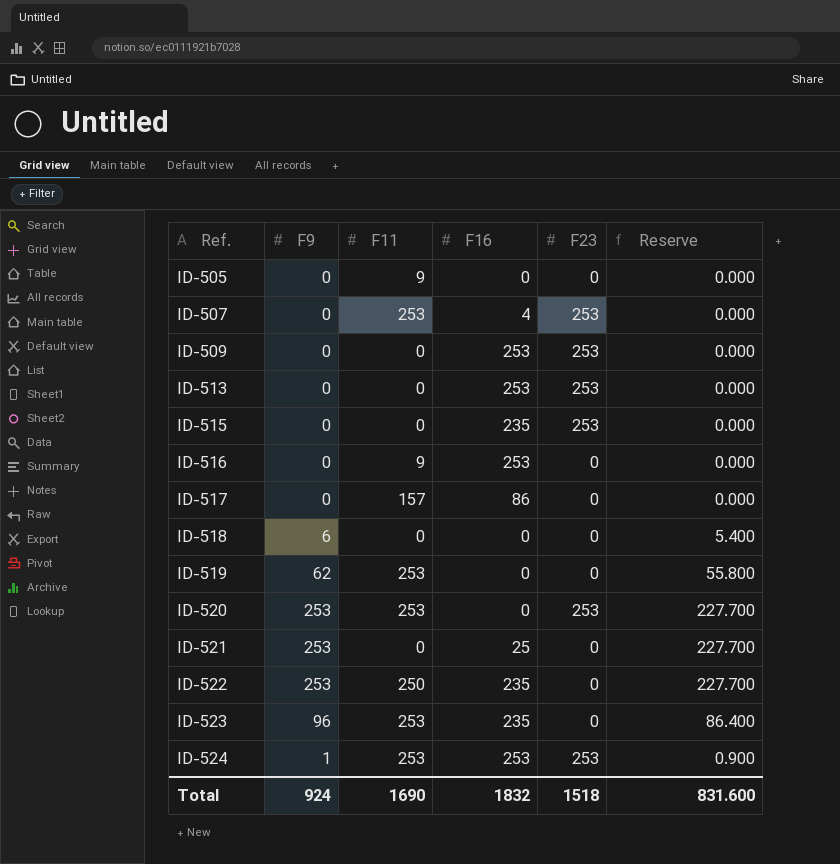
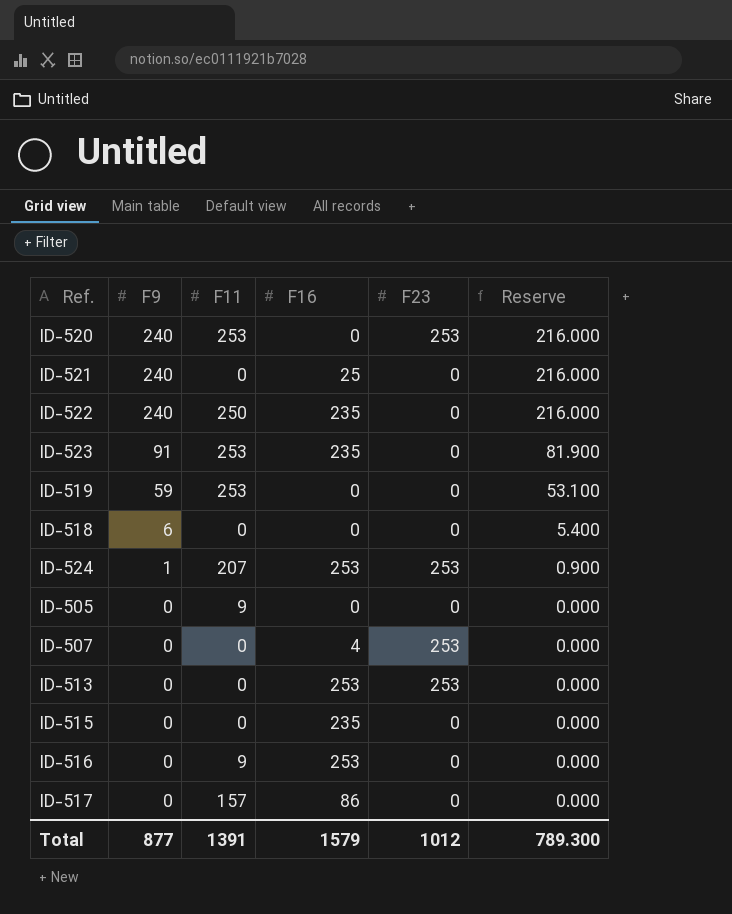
row order: Ref. ascending -> F9 descending
row ID-509: 0 | 0 | 253 | 253 | 0.000 -> none
ID-520 | F9: 253 -> 240
ID-520 | Reserve: 227.700 -> 216.000
ID-521 | F9: 253 -> 240
ID-521 | Reserve: 227.700 -> 216.000
ID-522 | F9: 253 -> 240
ID-522 | Reserve: 227.700 -> 216.000
ID-523 | F9: 96 -> 91
ID-523 | Reserve: 86.400 -> 81.900
ID-519 | F9: 62 -> 59
ID-519 | Reserve: 55.800 -> 53.100
ID-524 | F11: 253 -> 207
ID-507 | F11: 253 -> 0
ID-515 | F23: 253 -> 0
Total | F9: 924 -> 877
Total | F11: 1690 -> 1391
Total | F16: 1832 -> 1579
Total | F23: 1518 -> 1012
Total | Reserve: 831.600 -> 789.300

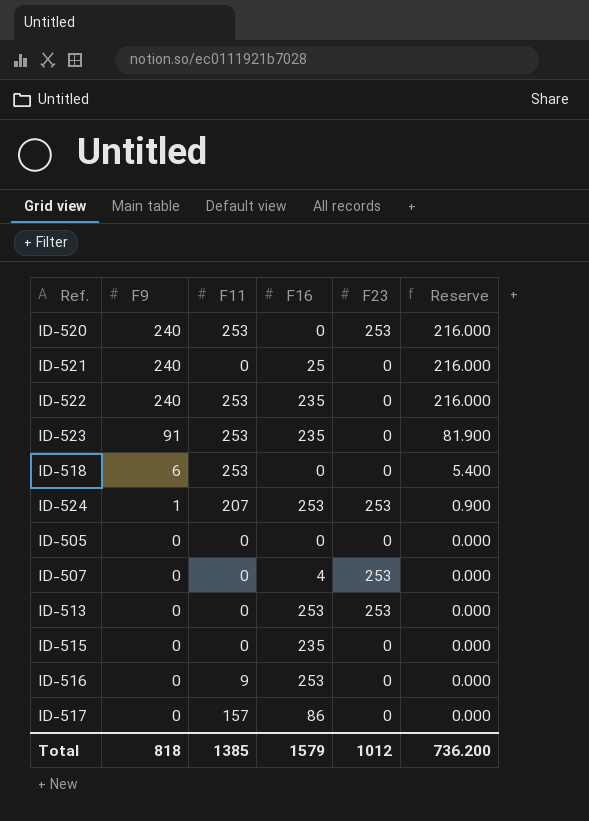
row ID-519: 59 | 253 | 0 | 0 | 53.100 -> none
ID-522 | F11: 250 -> 253
ID-518 | F11: 0 -> 253
ID-505 | F11: 9 -> 0
Total | F9: 877 -> 818
Total | F11: 1391 -> 1385
Total | Reserve: 789.300 -> 736.200

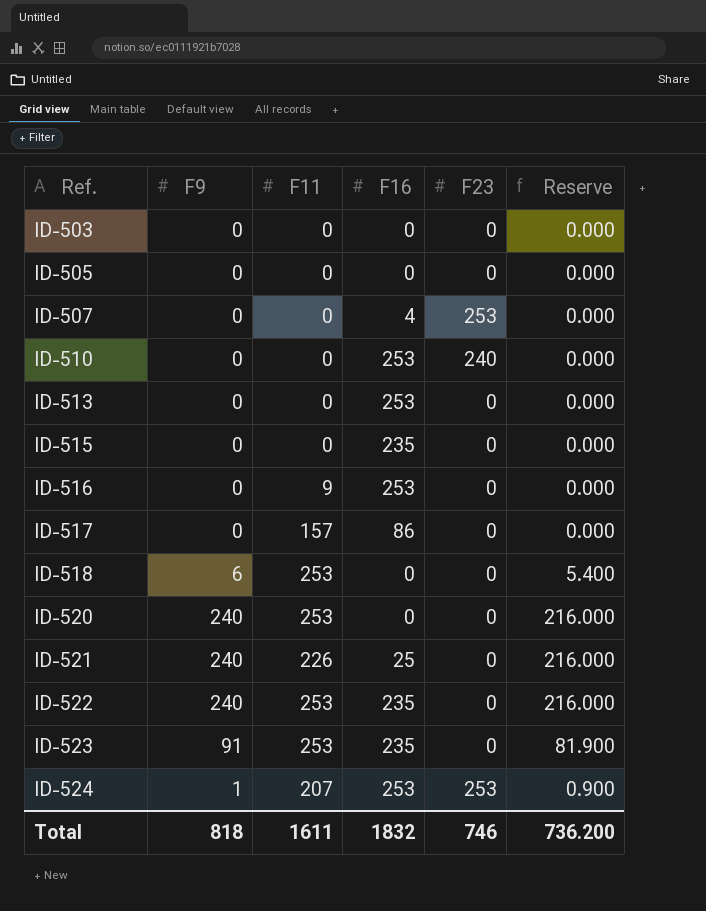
row order: F9 descending -> Ref. ascending
row ID-503: none -> 0 | 0 | 0 | 0 | 0.000
row ID-510: none -> 0 | 0 | 253 | 240 | 0.000
ID-513 | F23: 253 -> 0
ID-520 | F23: 253 -> 0
ID-521 | F11: 0 -> 226
Total | F11: 1385 -> 1611
Total | F16: 1579 -> 1832
Total | F23: 1012 -> 746

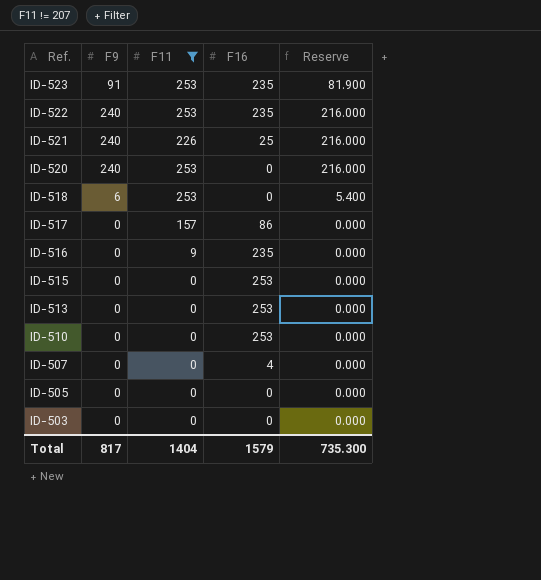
filter: none -> F11 != 207
row order: Ref. ascending -> Ref. descending
column F23 | position: 5 -> none
ID-516 | F16: 253 -> 235
ID-515 | F16: 235 -> 253
Total | F9: 818 -> 817
Total | F11: 1611 -> 1404
Total | F16: 1832 -> 1579
Total | Reserve: 736.200 -> 735.300

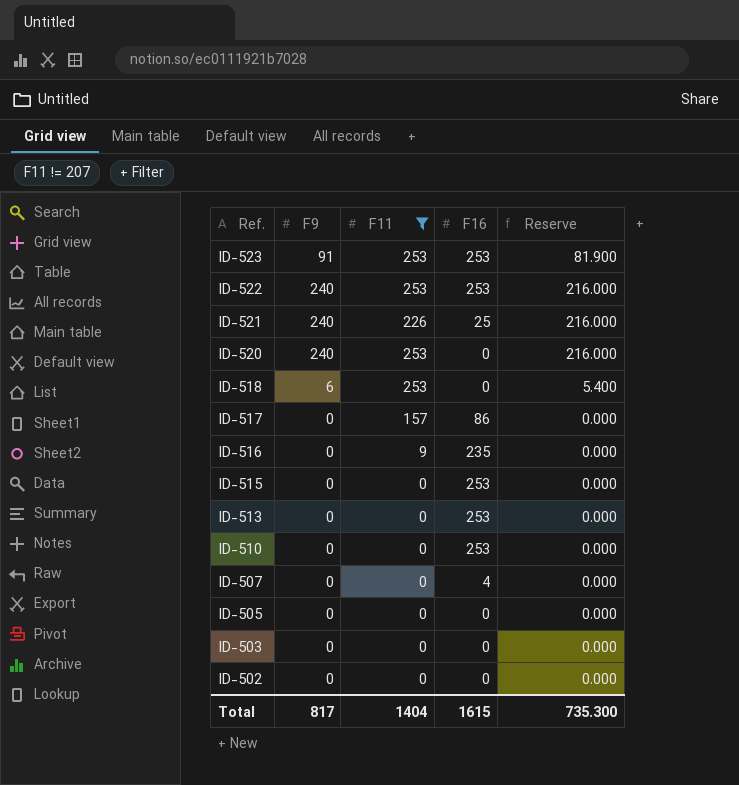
ID-523 | F16: 235 -> 253
ID-522 | F16: 235 -> 253
row ID-502: none -> 0 | 0 | 0 | 0.000
Total | F16: 1579 -> 1615

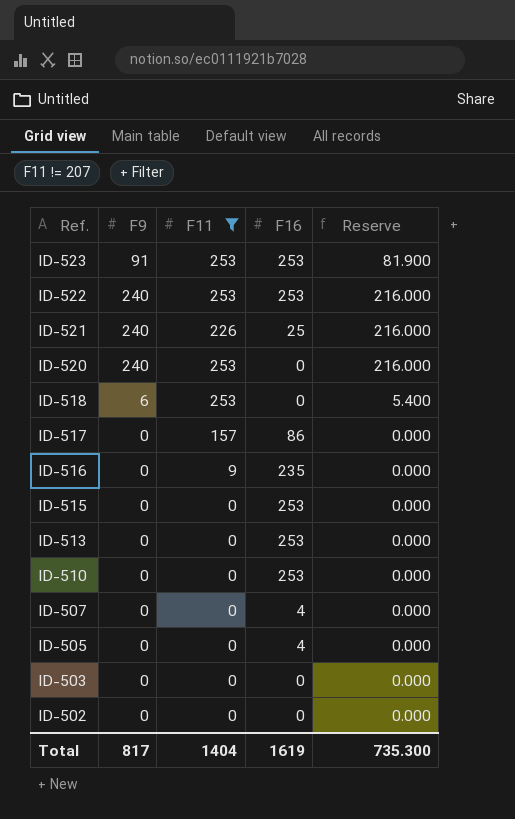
ID-505 | F16: 0 -> 4
Total | F16: 1615 -> 1619

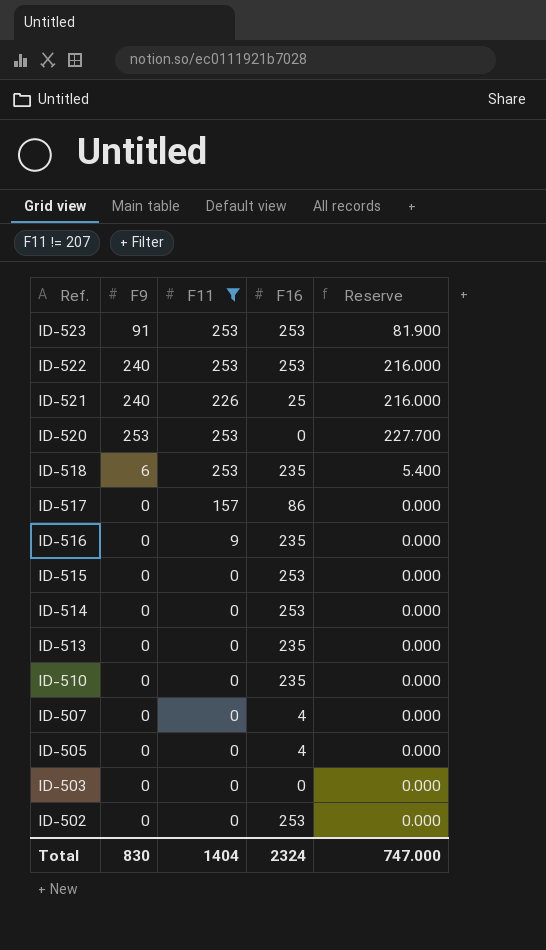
ID-520 | F9: 240 -> 253
ID-520 | Reserve: 216.000 -> 227.700
ID-518 | F16: 0 -> 235
row ID-514: none -> 0 | 0 | 253 | 0.000
ID-513 | F16: 253 -> 235
ID-510 | F16: 253 -> 235
ID-502 | F16: 0 -> 253
Total | F9: 817 -> 830
Total | F16: 1619 -> 2324
Total | Reserve: 735.300 -> 747.000

